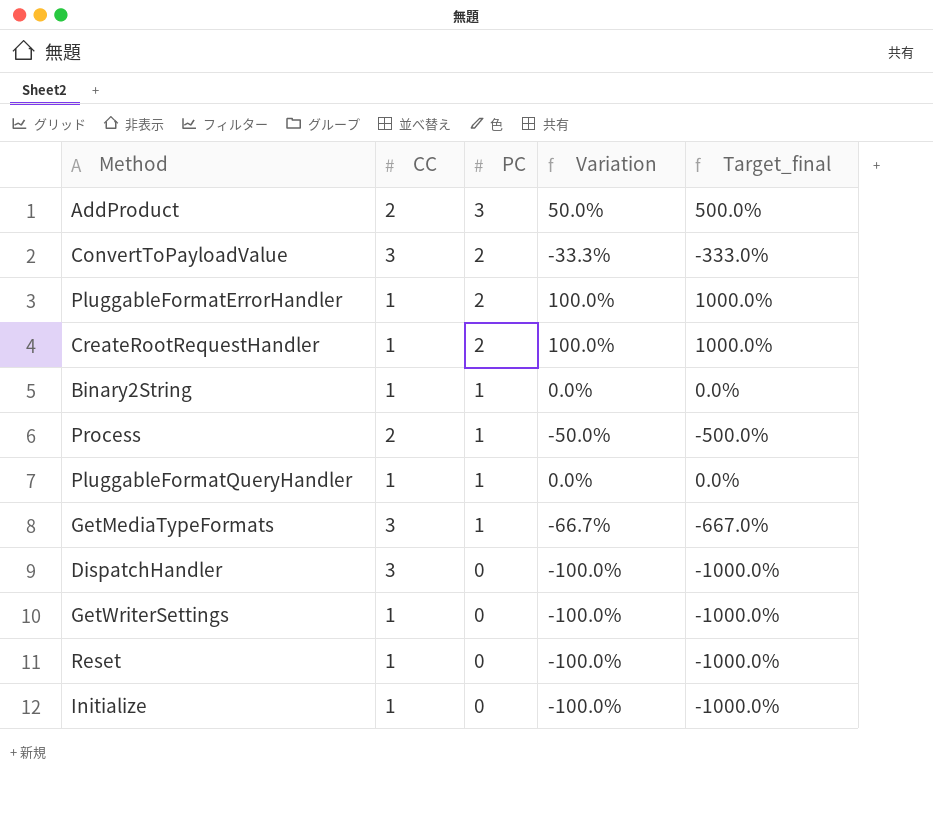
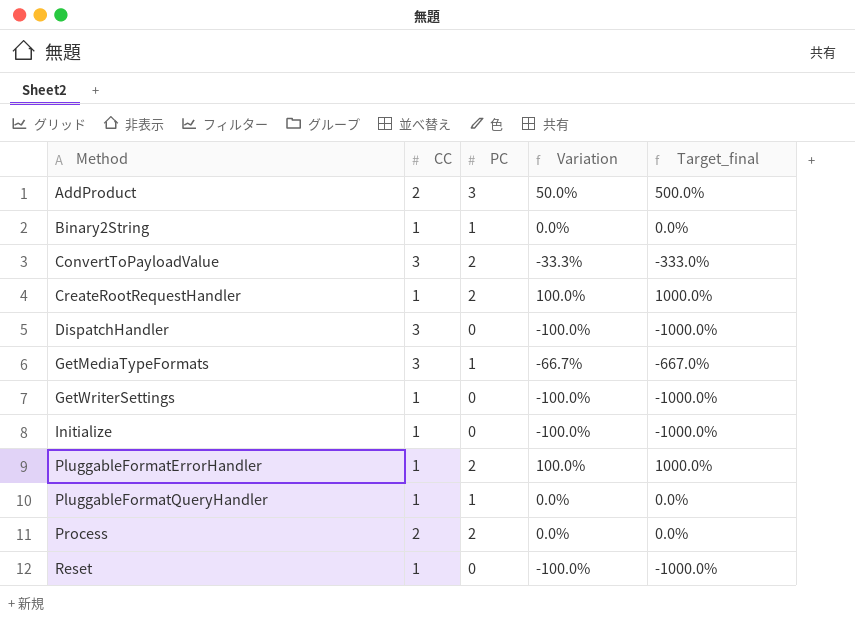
row order: PC descending -> Method ascending
Process | PC: 1 -> 2
Process | Variation: -50.0% -> 0.0%
Process | Target_final: -500.0% -> 0.0%

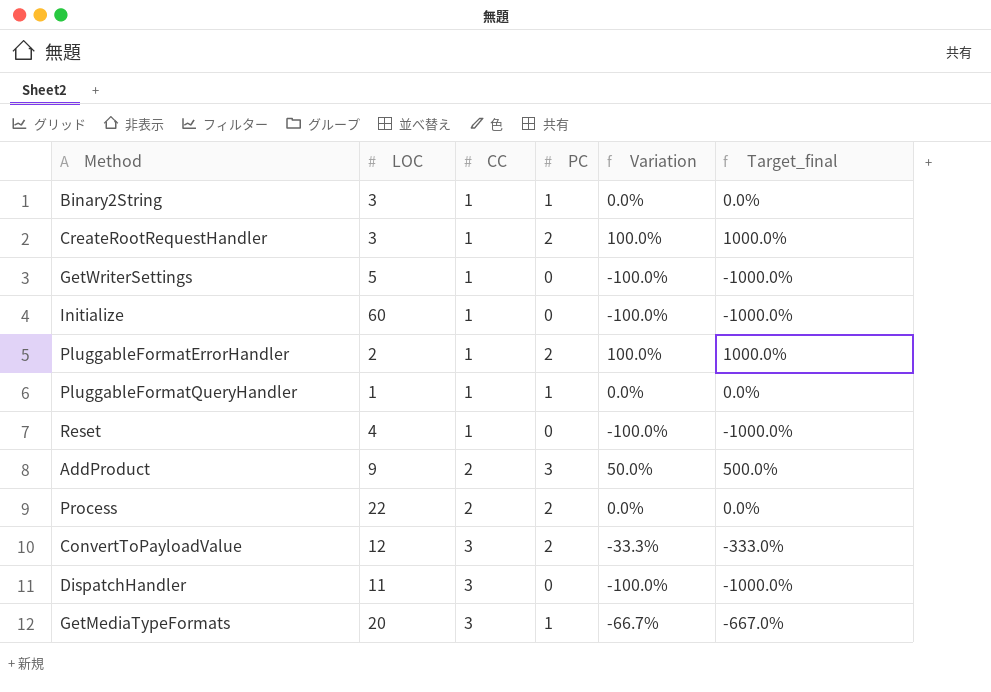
row order: Method ascending -> CC ascending
column LOC | position: none -> 2

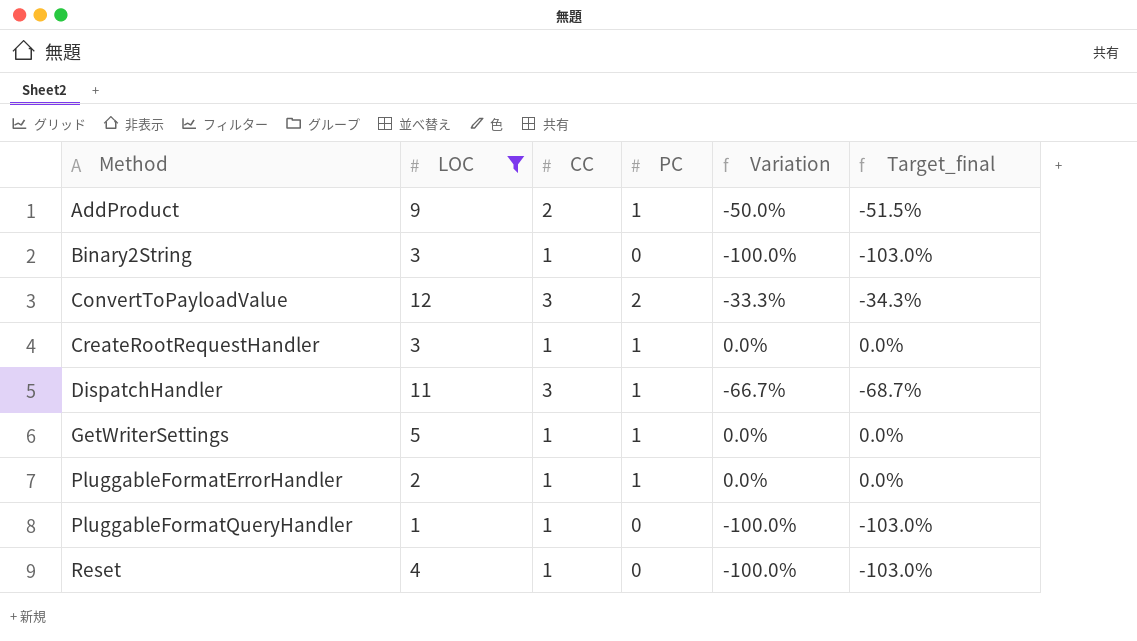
filter: none -> LOC <= 12
row order: CC ascending -> Method ascending
column Target_final | formula: [Variation] * 10 -> [Variation] * 1.03
AddProduct | PC: 3 -> 1
AddProduct | Variation: 50.0% -> -50.0%
Binary2String | PC: 1 -> 0
Binary2String | Variation: 0.0% -> -100.0%
CreateRootRequestHandler | PC: 2 -> 1
CreateRootRequestHandler | Variation: 100.0% -> 0.0%
DispatchHandler | PC: 0 -> 1
DispatchHandler | Variation: -100.0% -> -66.7%
GetWriterSettings | PC: 0 -> 1
GetWriterSettings | Variation: -100.0% -> 0.0%
PluggableFormatErrorHandler | PC: 2 -> 1
PluggableFormatErrorHandler | Variation: 100.0% -> 0.0%
PluggableFormatQueryHandler | PC: 1 -> 0
PluggableFormatQueryHandler | Variation: 0.0% -> -100.0%

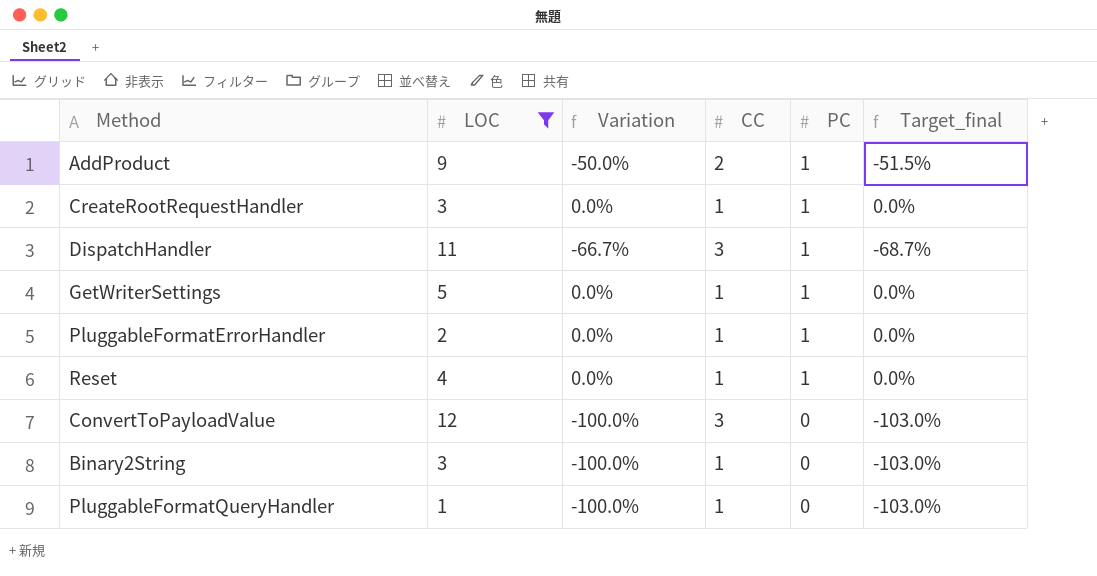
row order: Method ascending -> PC descending
column Variation | position: 5 -> 3
Reset | Variation: -100.0% -> 0.0%
Reset | PC: 0 -> 1
Reset | Target_final: -103.0% -> 0.0%
ConvertToPayloadValue | Variation: -33.3% -> -100.0%
ConvertToPayloadValue | PC: 2 -> 0
ConvertToPayloadValue | Target_final: -34.3% -> -103.0%

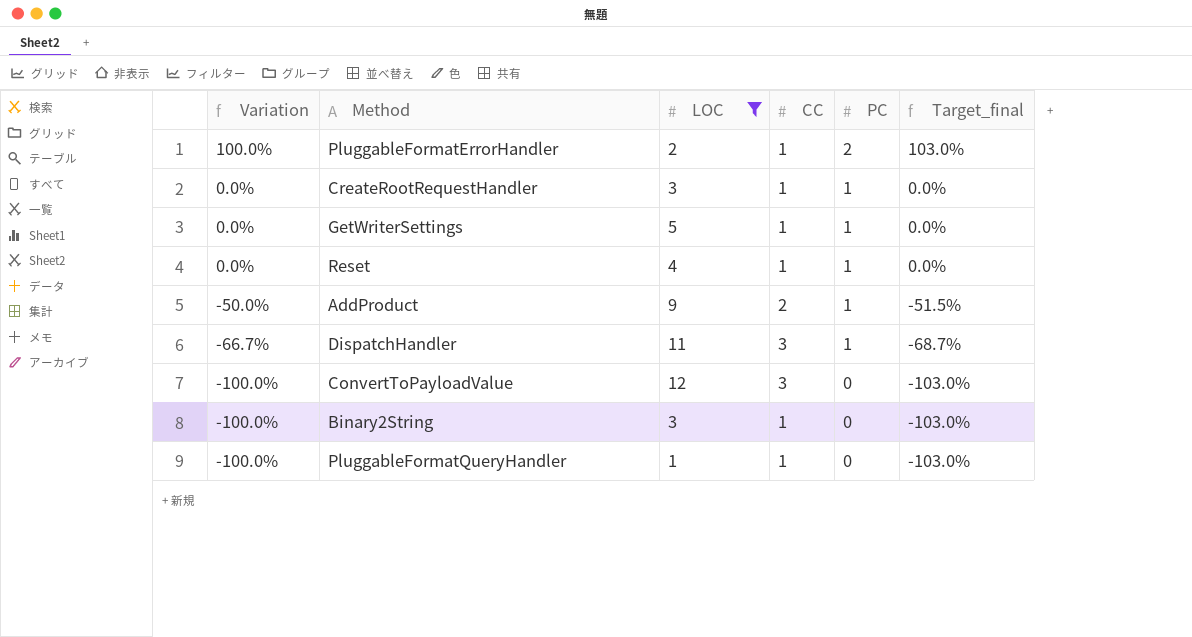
row order: PC descending -> Variation descending
column Variation | position: 3 -> 1
PluggableFormatErrorHandler | Variation: 0.0% -> 100.0%
PluggableFormatErrorHandler | PC: 1 -> 2
PluggableFormatErrorHandler | Target_final: 0.0% -> 103.0%

